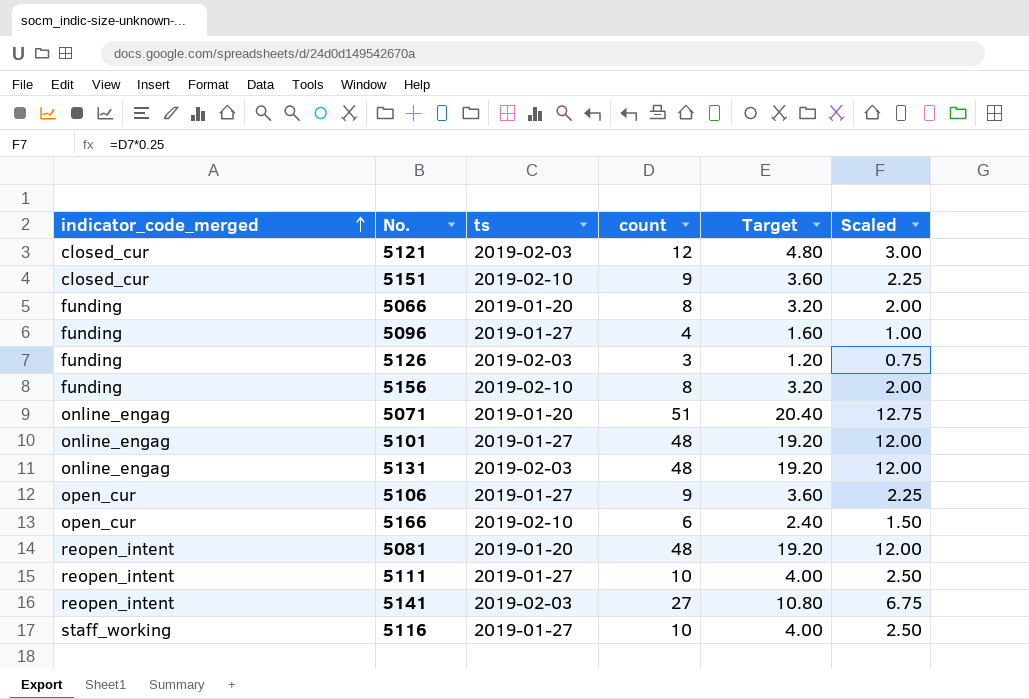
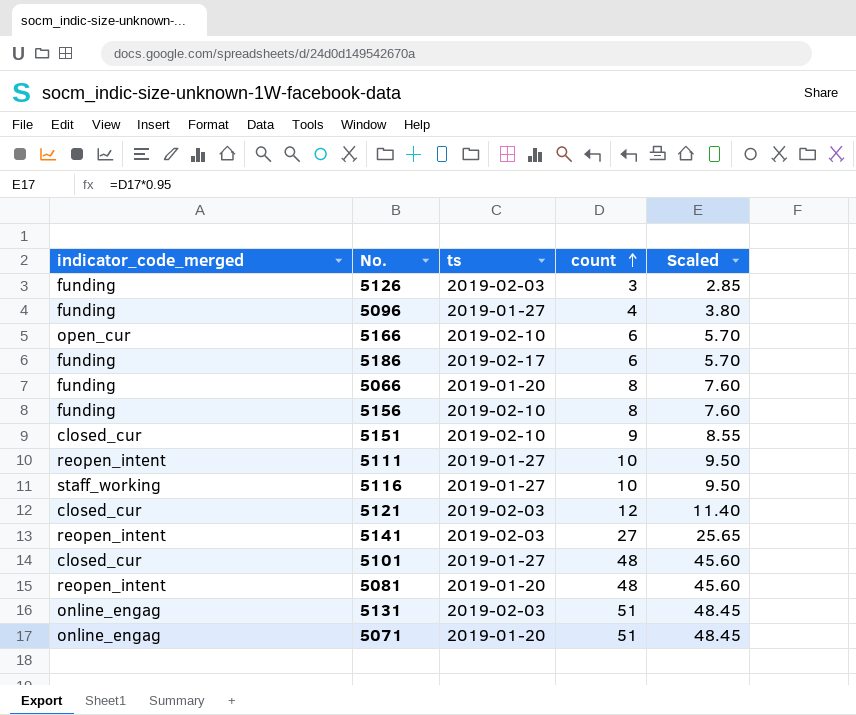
row order: indicator_code_merged ascending -> count ascending
column Target | formula: [count] * 0.4 -> none
column Scaled | formula: [count] * 0.25 -> [count] * 0.95
row 5106: open_cur | 2019-01-27 | 9 | 3.60 | 2.25 -> none
row 5186: none -> funding | 2019-02-17 | 6 | 5.70
5101 | indicator_code_merged: online_engag -> closed_cur
5131 | count: 48 -> 51

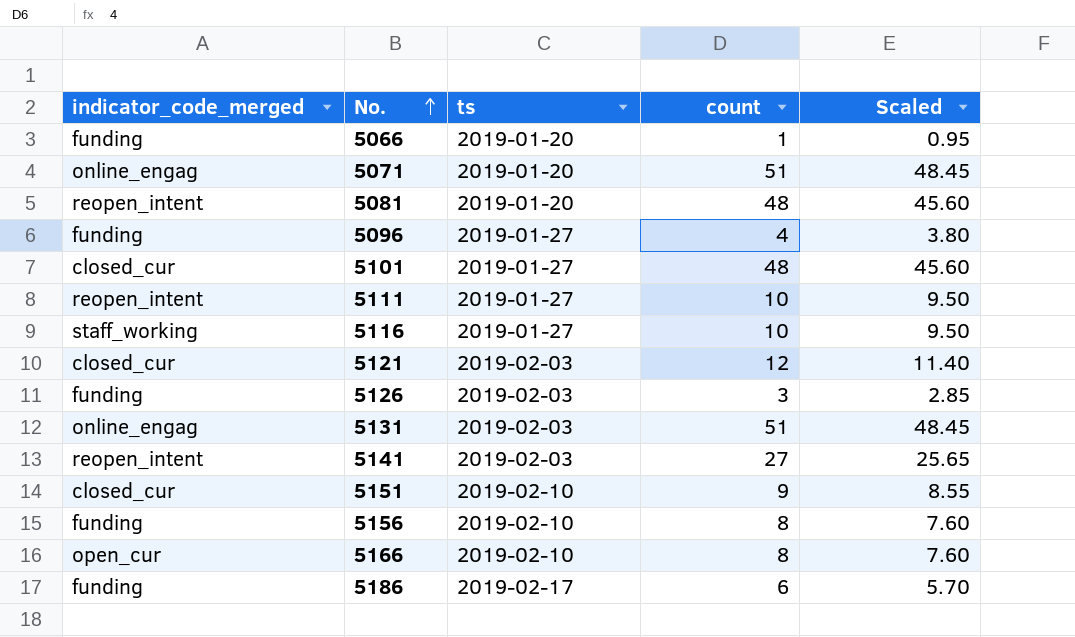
row order: count ascending -> No. ascending
5066 | count: 8 -> 1
5066 | Scaled: 7.60 -> 0.95
5166 | count: 6 -> 8
5166 | Scaled: 5.70 -> 7.60

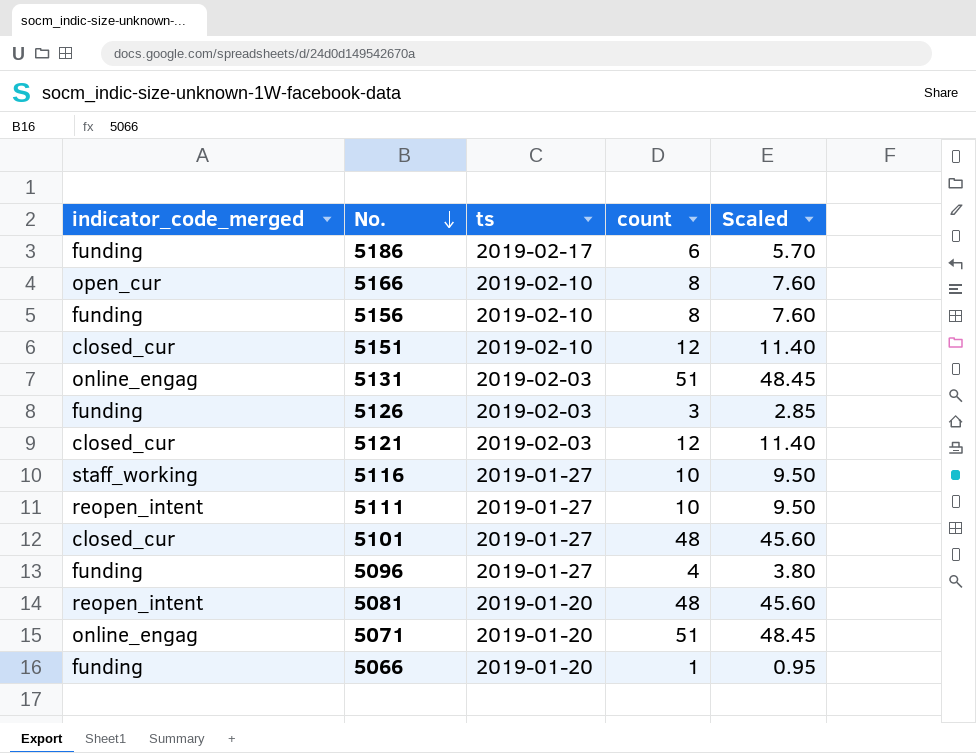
row order: No. ascending -> No. descending
row 5141: reopen_intent | 2019-02-03 | 27 | 25.65 -> none
5151 | count: 9 -> 12
5151 | Scaled: 8.55 -> 11.40

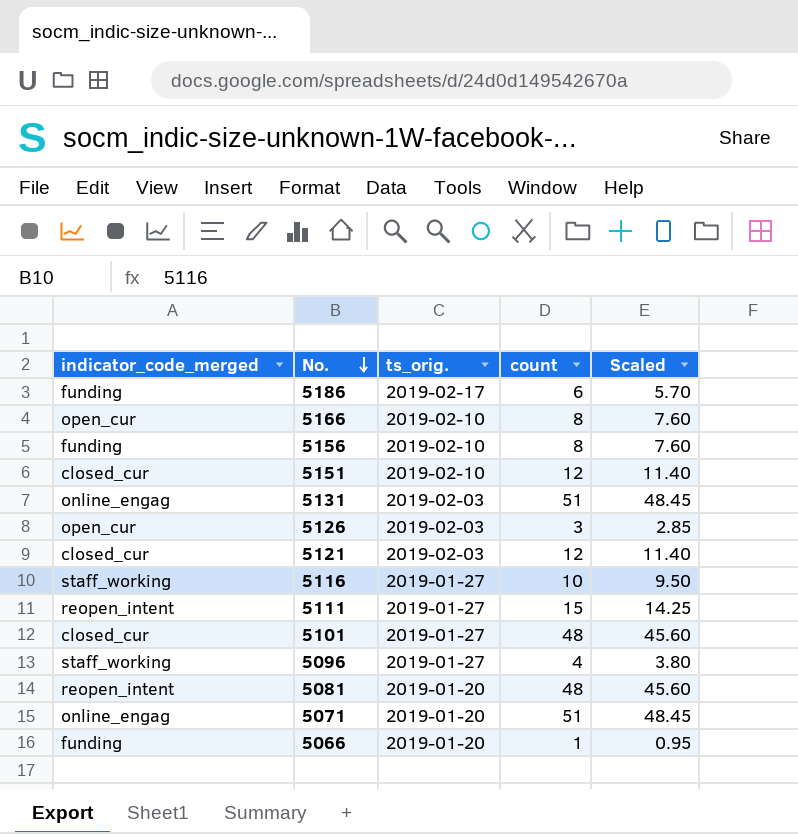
column name: ts -> ts_orig.
5126 | indicator_code_merged: funding -> open_cur
5111 | count: 10 -> 15
5111 | Scaled: 9.50 -> 14.25
5096 | indicator_code_merged: funding -> staff_working

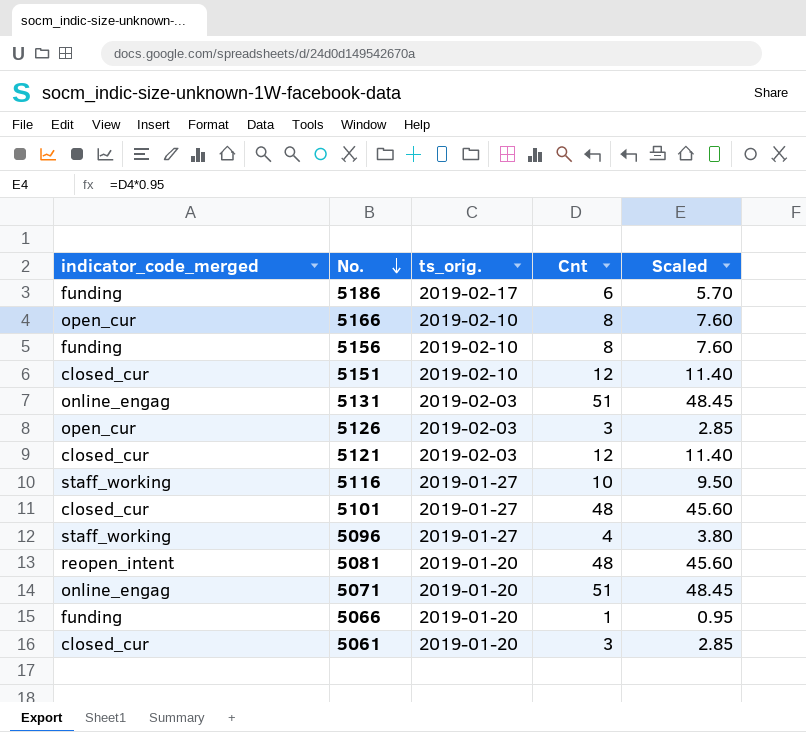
column name: count -> Cnt
row 5111: reopen_intent | 2019-01-27 | 15 | 14.25 -> none
row 5061: none -> closed_cur | 2019-01-20 | 3 | 2.85

